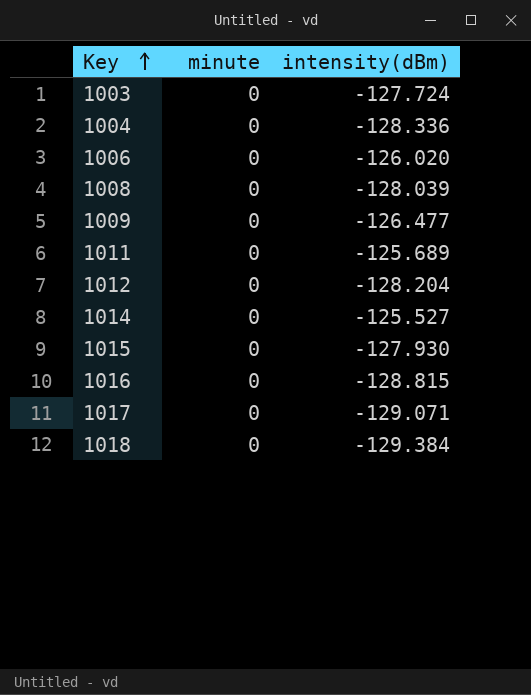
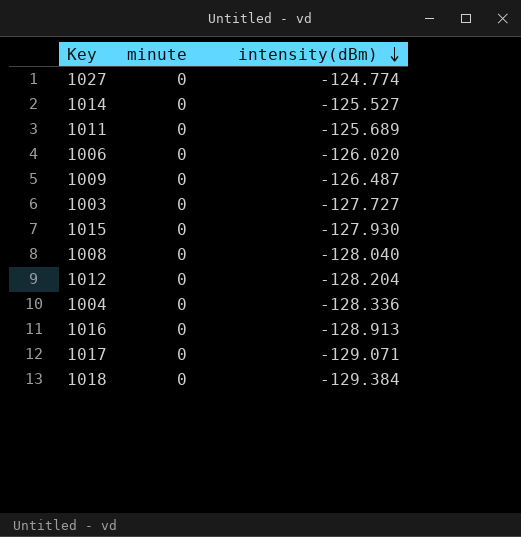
row order: Key ascending -> intensity(dBm) descending
row 1027: none -> 0 | -124.774
1009 | intensity(dBm): -126.477 -> -126.487
1003 | intensity(dBm): -127.724 -> -127.727
1008 | intensity(dBm): -128.039 -> -128.040
1016 | intensity(dBm): -128.815 -> -128.913

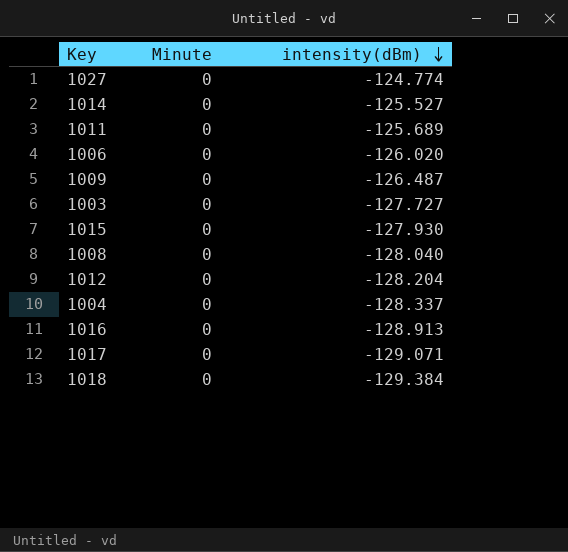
column name: minute -> Minute
1004 | intensity(dBm): -128.336 -> -128.337

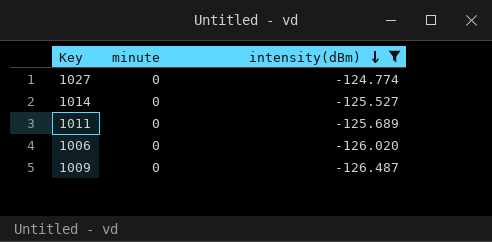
filter: none -> intensity(dBm) >= -126.487
column name: Minute -> minute

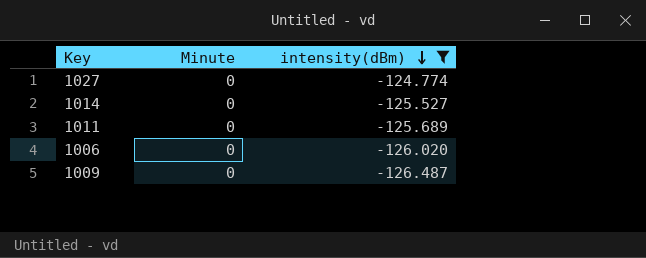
column name: minute -> Minute

